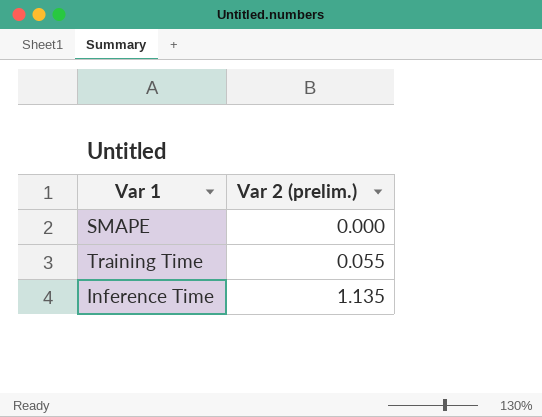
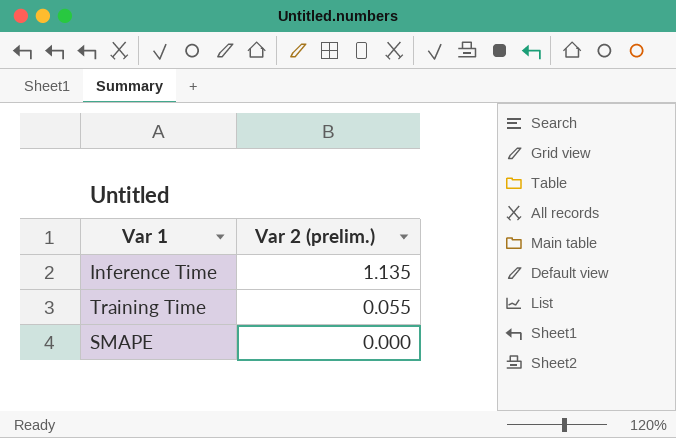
row order: Var 2 (prelim.) ascending -> Var 2 (prelim.) descending

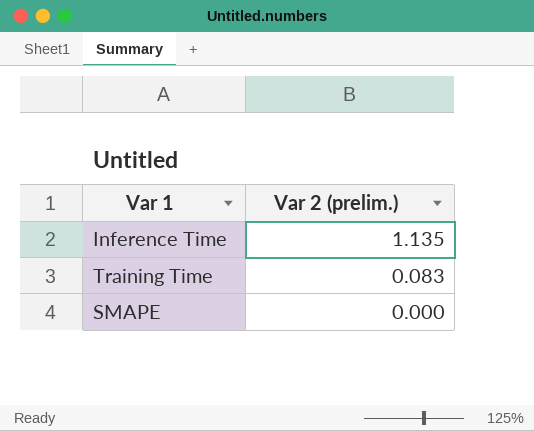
Training Time | Var 2 (prelim.): 0.055 -> 0.083

